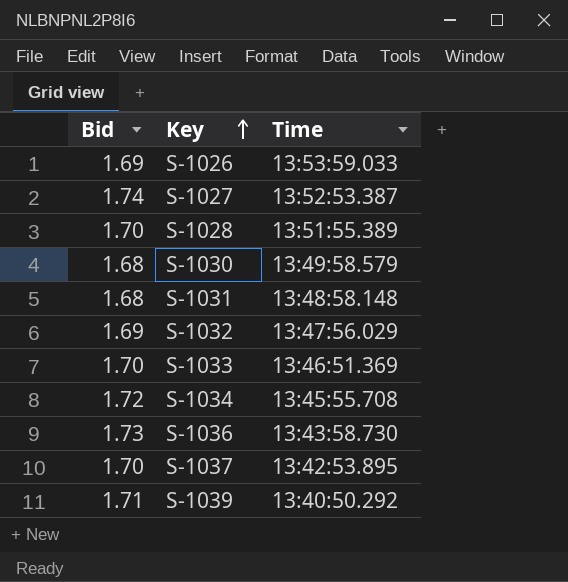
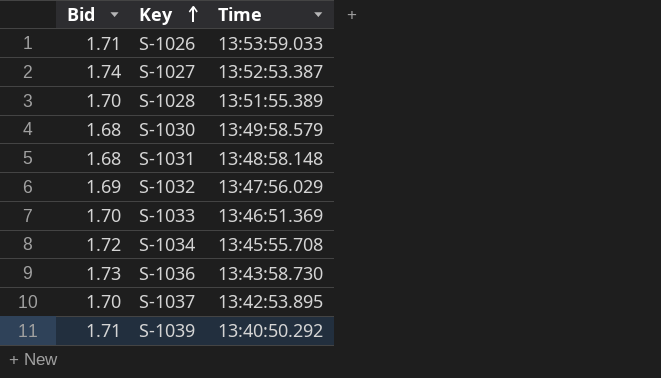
S-1026 | Bid: 1.69 -> 1.71

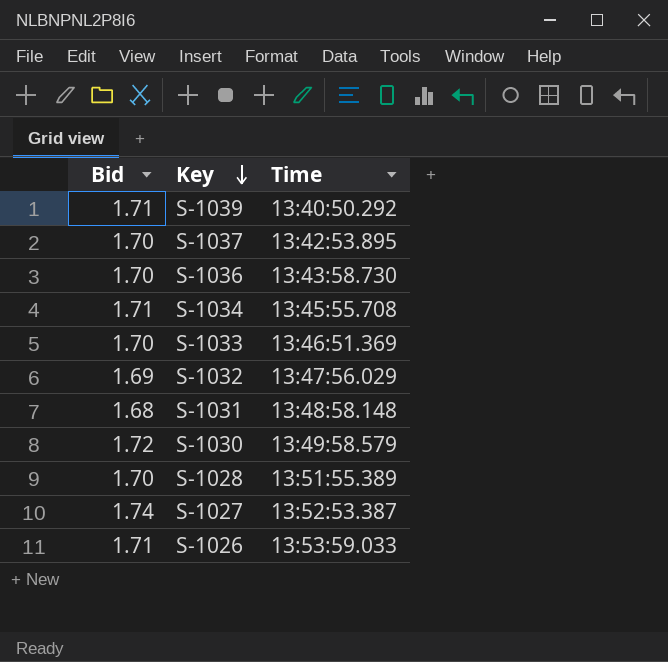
row order: Key ascending -> Key descending
S-1036 | Bid: 1.73 -> 1.70
S-1034 | Bid: 1.72 -> 1.71
S-1030 | Bid: 1.68 -> 1.72

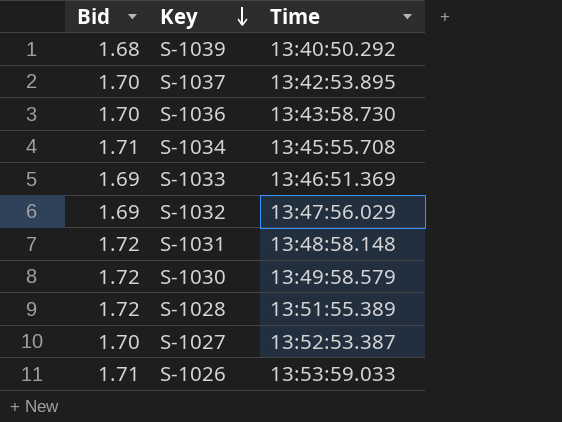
S-1039 | Bid: 1.71 -> 1.68
S-1033 | Bid: 1.70 -> 1.69
S-1031 | Bid: 1.68 -> 1.72
S-1028 | Bid: 1.70 -> 1.72
S-1027 | Bid: 1.74 -> 1.70

